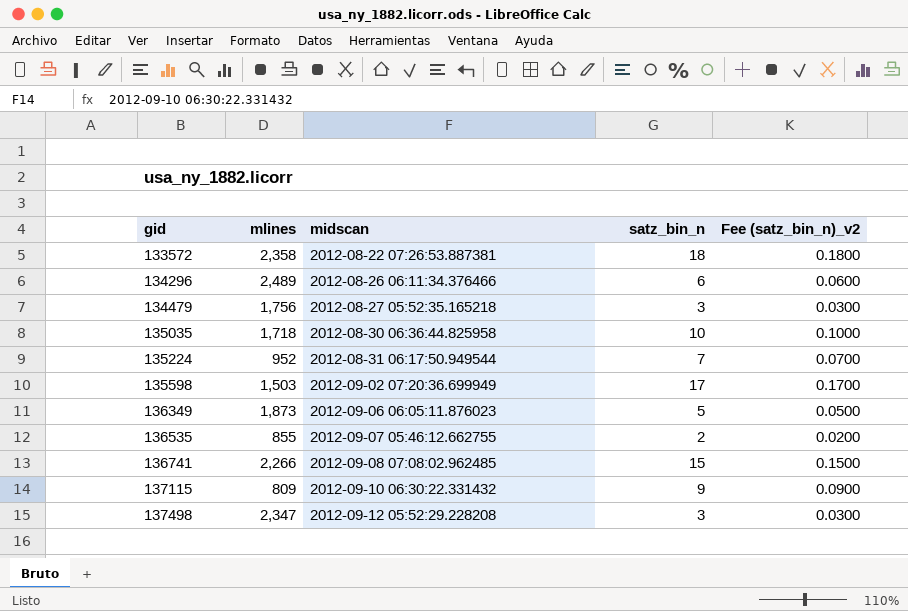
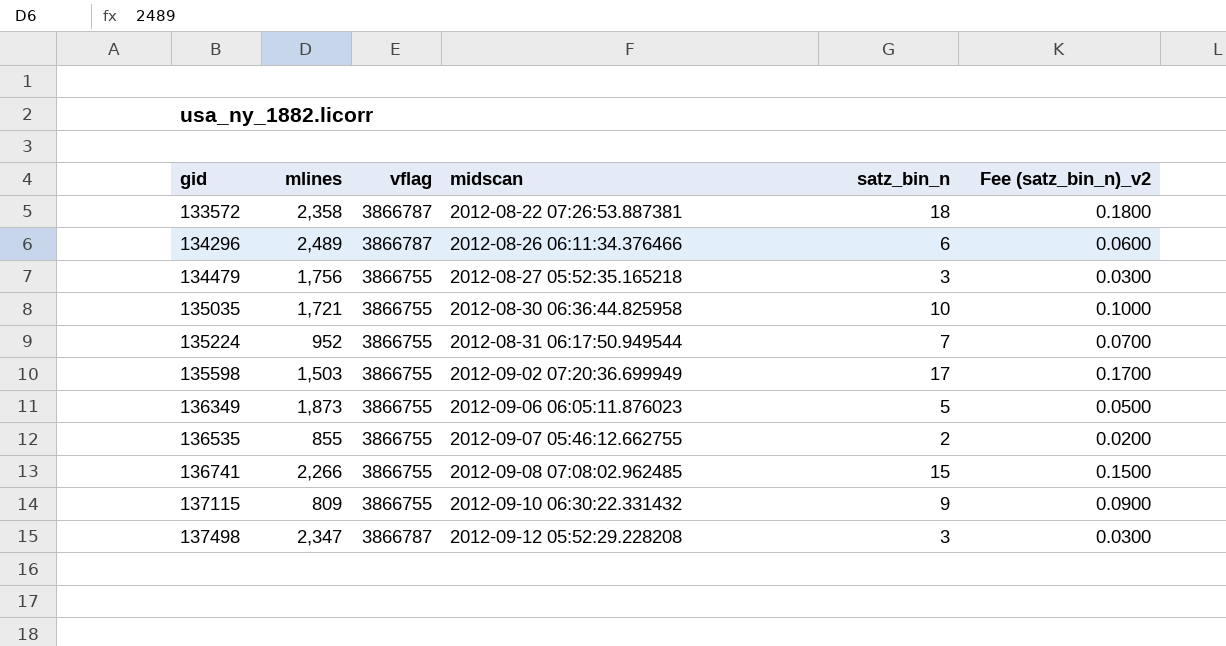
column vflag | position: none -> 3
135035 | mlines: 1,718 -> 1,721

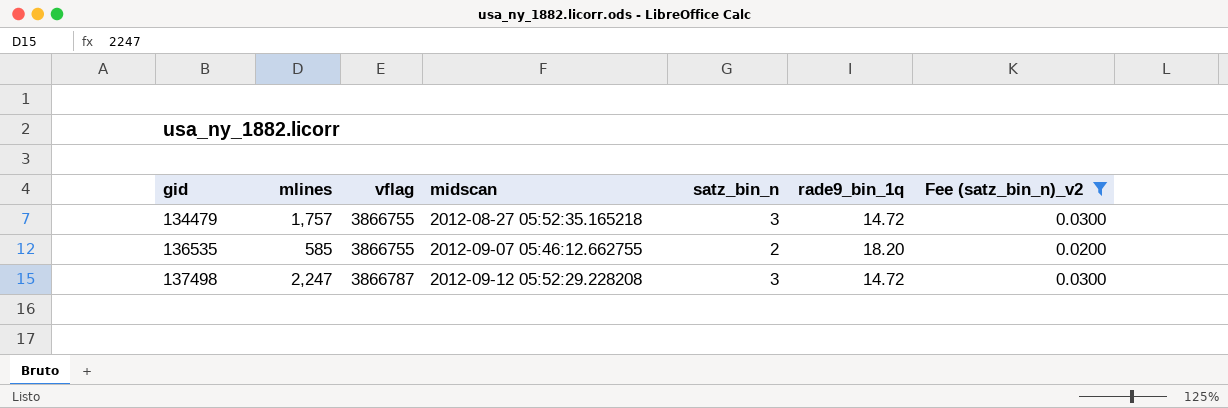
filter: none -> Fee (satz_bin_n)_v2 <= 0.0300
column rade9_bin_1q | position: none -> 6
134479 | mlines: 1,756 -> 1,757
136535 | mlines: 855 -> 585
137498 | mlines: 2,347 -> 2,247

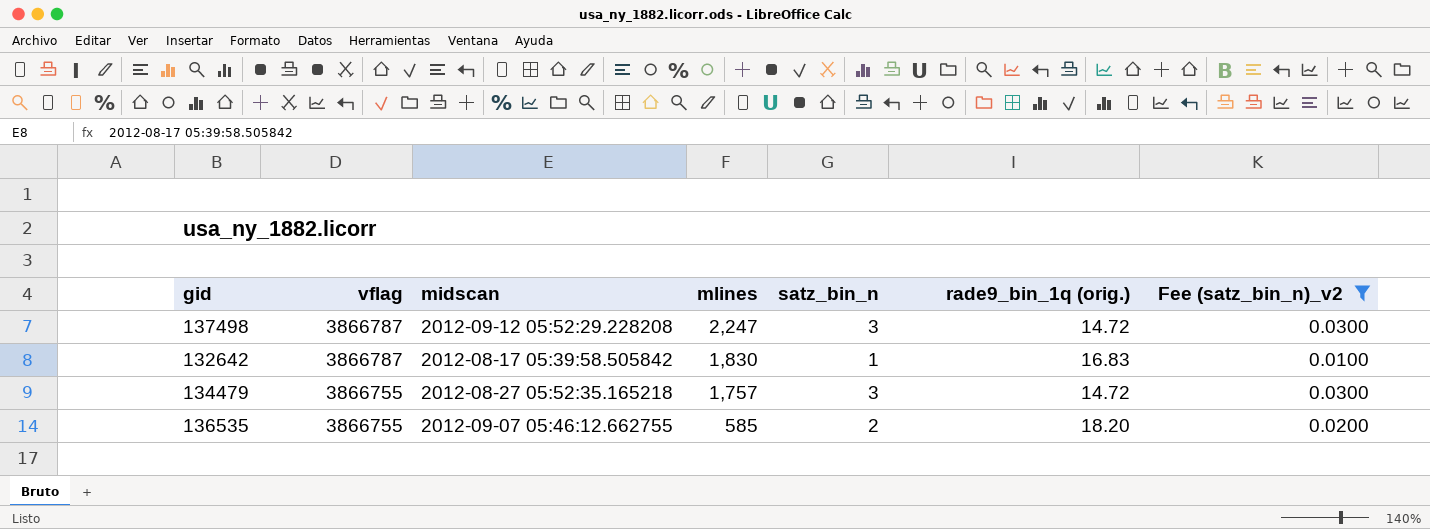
row order: gid ascending -> vflag descending
column mlines | position: 2 -> 4
column name: rade9_bin_1q -> rade9_bin_1q (orig.)
row 132642: none -> 3866787 | 2012-08-17 05:39:58.505842 | 1,830 | 1 | 16.83 | 0.0100

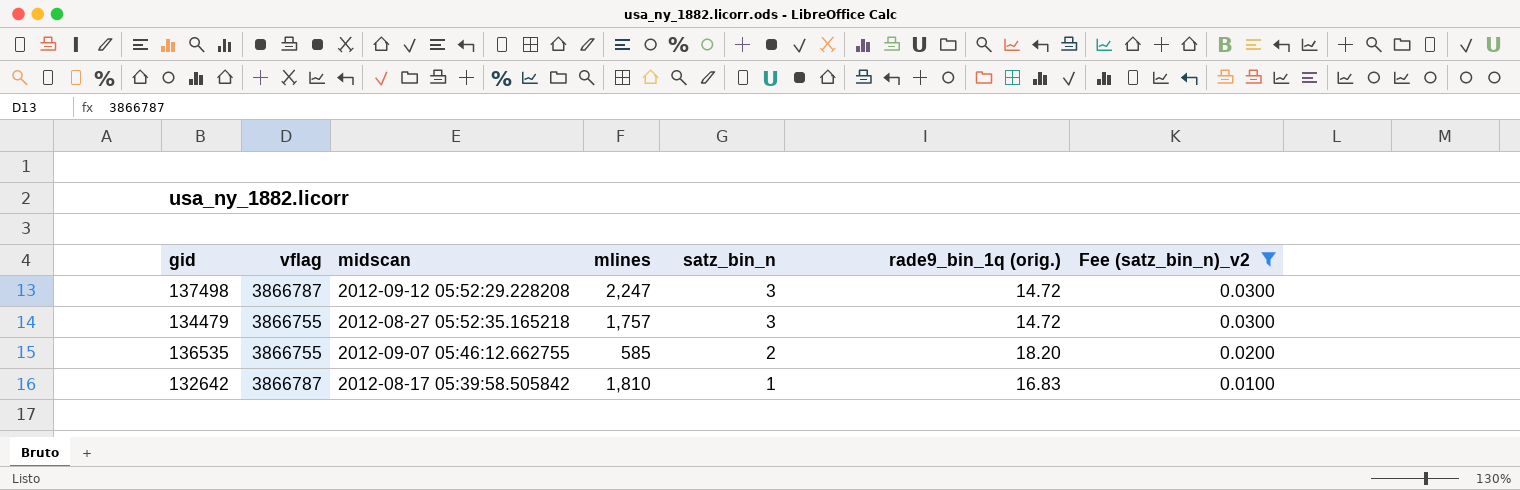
row order: vflag descending -> satz_bin_n descending
132642 | mlines: 1,830 -> 1,810

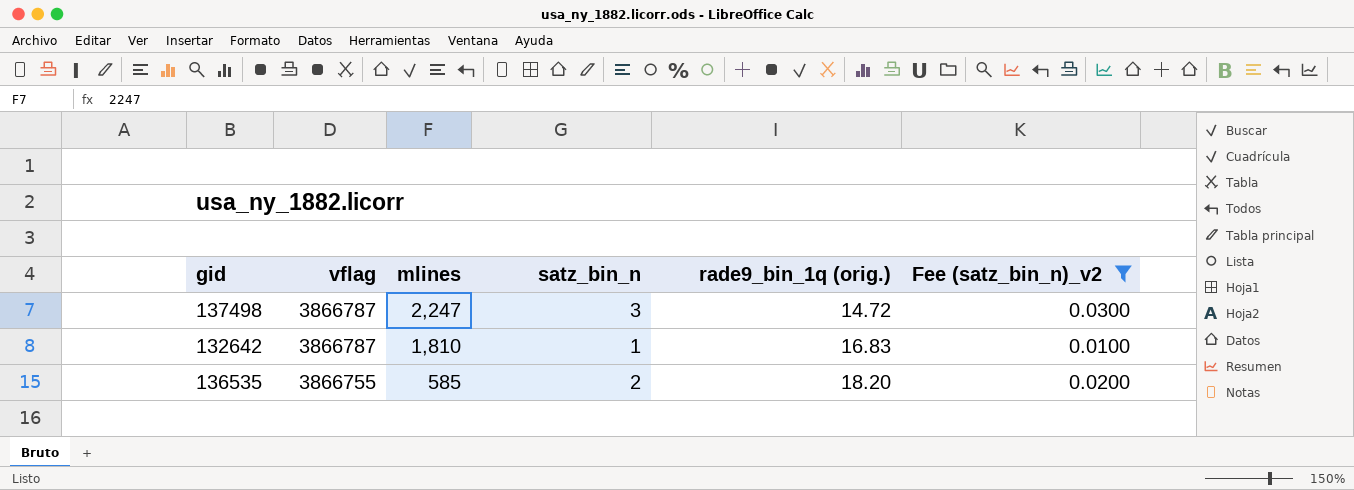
row order: satz_bin_n descending -> vflag descending
column midscan | position: 3 -> none
row 134479: 3866755 | 2012-08-27 05:52:35.165218 | 1,757 | 3 | 14.72 | 0.0300 -> none

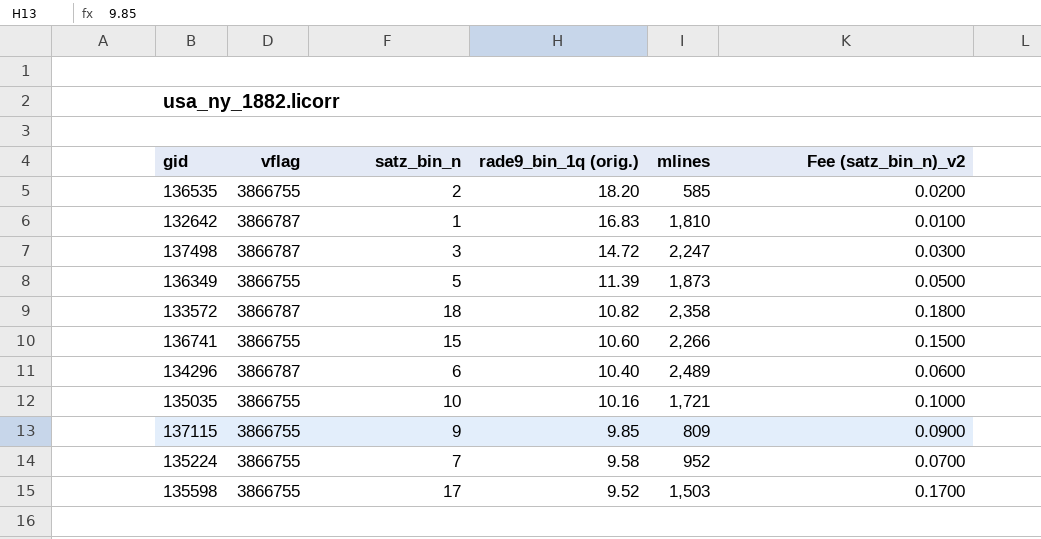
filter: Fee (satz_bin_n)_v2 <= 0.0300 -> none
row order: vflag descending -> rade9_bin_1q (orig.) descending
column mlines | position: 3 -> 5

